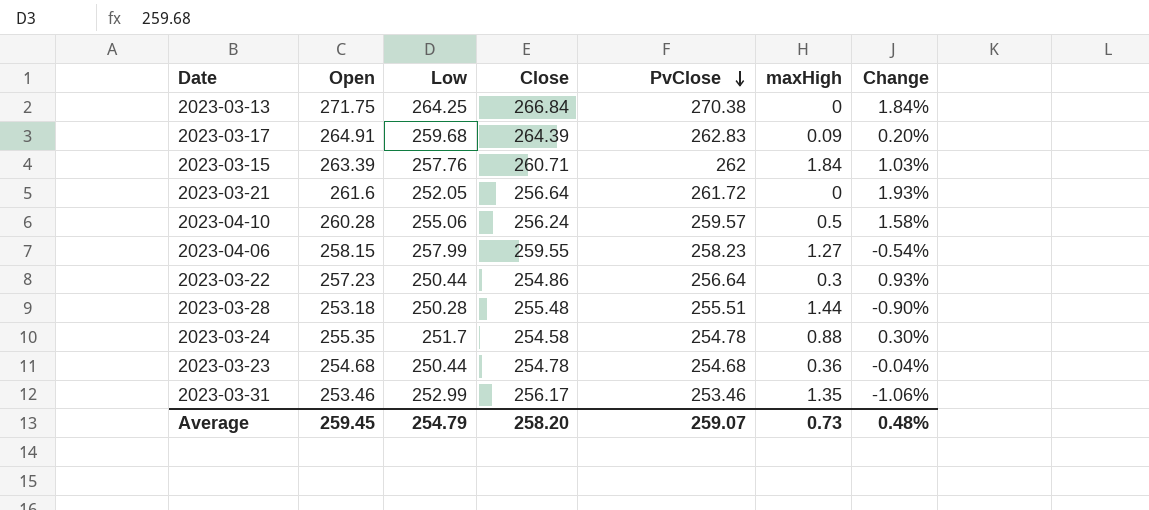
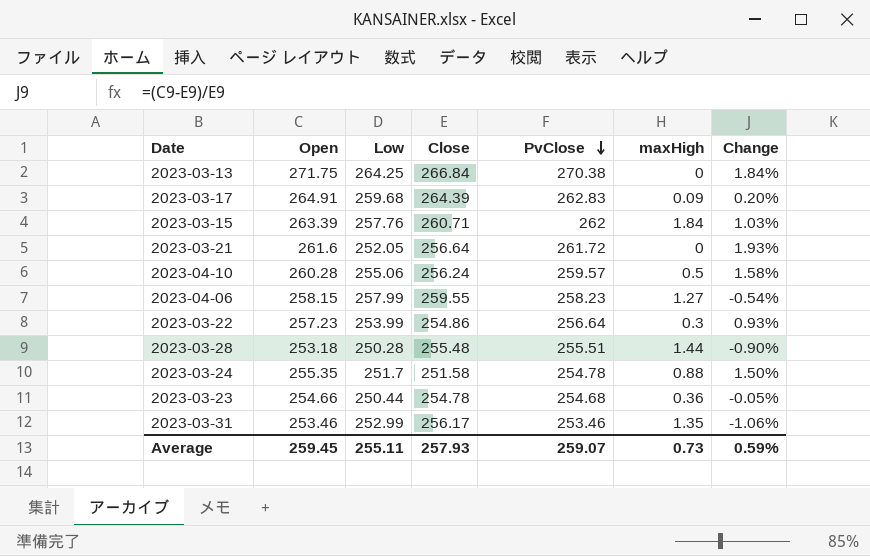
2023-03-22 | Low: 250.44 -> 253.99
2023-03-24 | Close: 254.58 -> 251.58
2023-03-24 | Change: 0.30% -> 1.50%
2023-03-23 | Open: 254.68 -> 254.66
2023-03-23 | Change: -0.04% -> -0.05%
Average | Low: 254.79 -> 255.11
Average | Close: 258.20 -> 257.93
Average | Change: 0.48% -> 0.59%

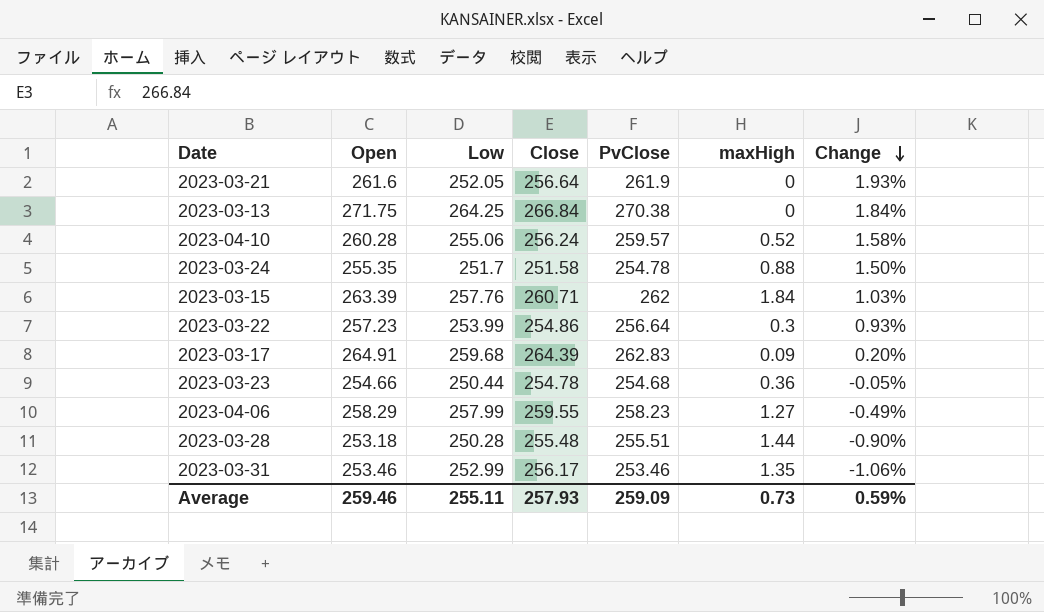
row order: PvClose descending -> Change descending
2023-03-21 | PvClose: 261.72 -> 261.9
2023-04-10 | maxHigh: 0.5 -> 0.52
2023-04-06 | Open: 258.15 -> 258.29
2023-04-06 | Change: -0.54% -> -0.49%
Average | Open: 259.45 -> 259.46
Average | PvClose: 259.07 -> 259.09

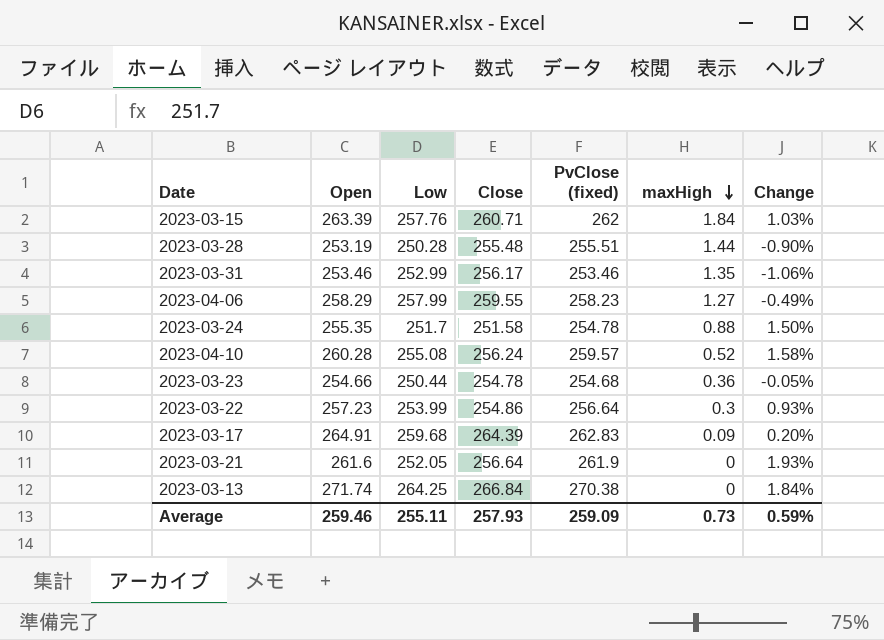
row order: Change descending -> maxHigh descending
column name: PvClose -> PvClose (fixed)
2023-03-28 | Open: 253.18 -> 253.19
2023-04-10 | Low: 255.06 -> 255.08
2023-03-13 | Open: 271.75 -> 271.74

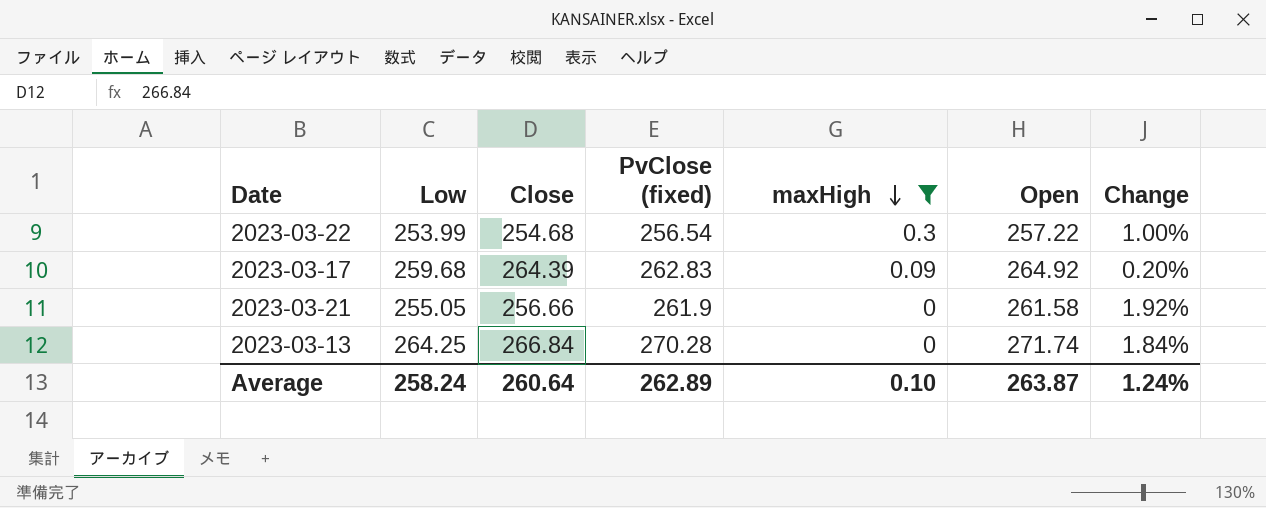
filter: none -> maxHigh <= 0.3
column Open | position: 2 -> 6
2023-03-22 | Close: 254.86 -> 254.68
2023-03-22 | PvClose (fixed): 256.64 -> 256.54
2023-03-22 | Open: 257.23 -> 257.22
2023-03-22 | Change: 0.93% -> 1.00%
2023-03-17 | Open: 264.91 -> 264.92
2023-03-21 | Low: 252.05 -> 255.05
2023-03-21 | Close: 256.64 -> 256.66
2023-03-21 | Open: 261.6 -> 261.58
2023-03-21 | Change: 1.93% -> 1.92%
2023-03-13 | PvClose (fixed): 270.38 -> 270.28
Average | Low: 255.11 -> 258.24
Average | Close: 257.93 -> 260.64
Average | PvClose (fixed): 259.09 -> 262.89
Average | maxHigh: 0.73 -> 0.10
Average | Open: 259.46 -> 263.87
Average | Change: 0.59% -> 1.24%

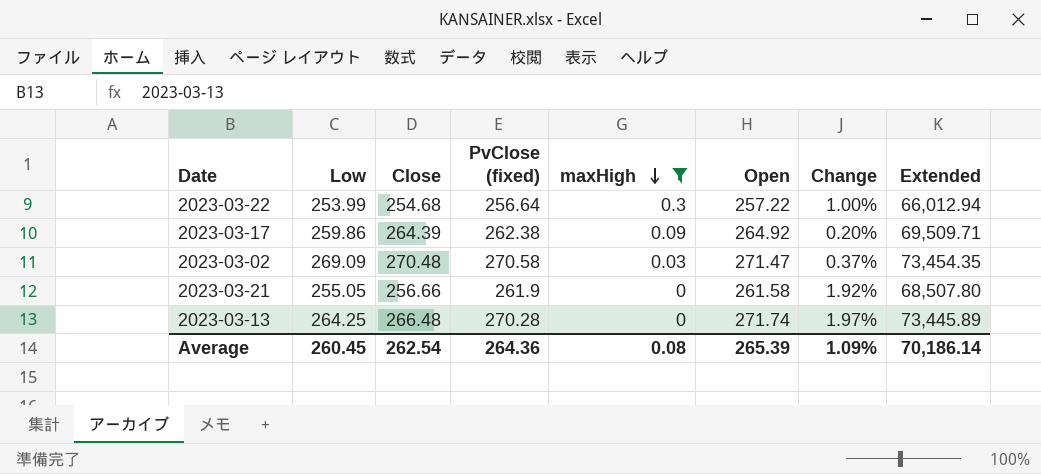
column Extended | formula: none -> [PvClose (fixed)] * [Open]
2023-03-22 | PvClose (fixed): 256.54 -> 256.64
2023-03-17 | Low: 259.68 -> 259.86
2023-03-17 | PvClose (fixed): 262.83 -> 262.38
row 2023-03-02: none -> 269.09 | 270.48 | 270.58 | 0.03 | 271.47 | 0.37% | 73,454.35
2023-03-13 | Close: 266.84 -> 266.48
2023-03-13 | Change: 1.84% -> 1.97%
Average | Low: 258.24 -> 260.45
Average | Close: 260.64 -> 262.54
Average | PvClose (fixed): 262.89 -> 264.36
Average | maxHigh: 0.10 -> 0.08
Average | Open: 263.87 -> 265.39
Average | Change: 1.24% -> 1.09%

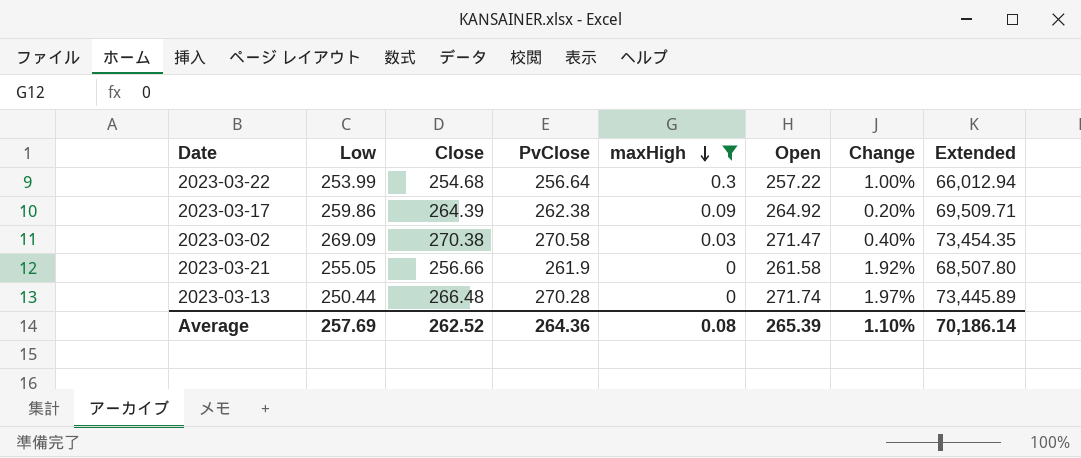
column name: PvClose (fixed) -> PvClose
2023-03-02 | Close: 270.48 -> 270.38
2023-03-02 | Change: 0.37% -> 0.40%
2023-03-13 | Low: 264.25 -> 250.44
Average | Low: 260.45 -> 257.69
Average | Close: 262.54 -> 262.52
Average | Change: 1.09% -> 1.10%

